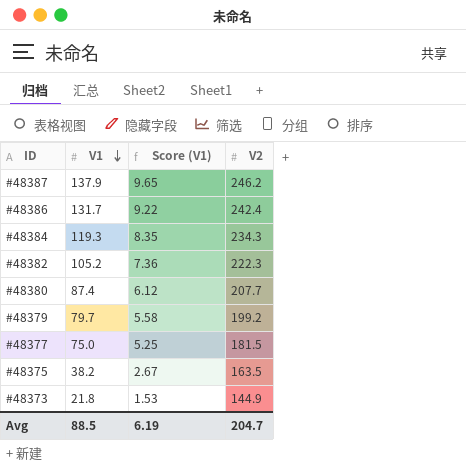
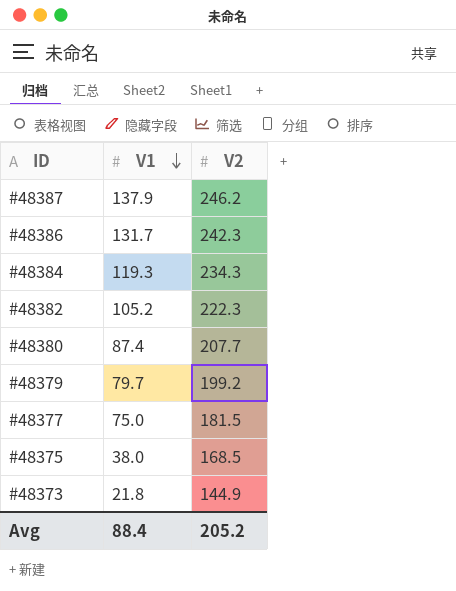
column Score (V1) | formula: [V1] * 0.07 -> none
#48386 | V2: 242.4 -> 242.3
#48375 | V1: 38.2 -> 38.0
#48375 | V2: 163.5 -> 168.5
Avg | V1: 88.5 -> 88.4
Avg | V2: 204.7 -> 205.2

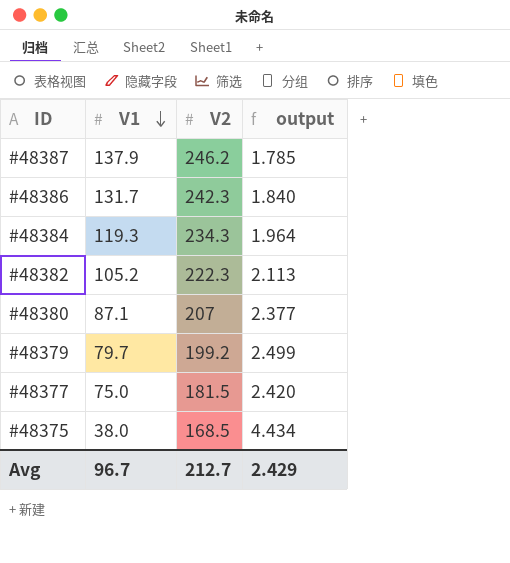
column output | formula: none -> [V2] / [V1]
row #48373: 21.8 | 144.9 -> none
#48380 | V1: 87.4 -> 87.1
#48380 | V2: 207.7 -> 207
Avg | V1: 88.4 -> 96.7
Avg | V2: 205.2 -> 212.7

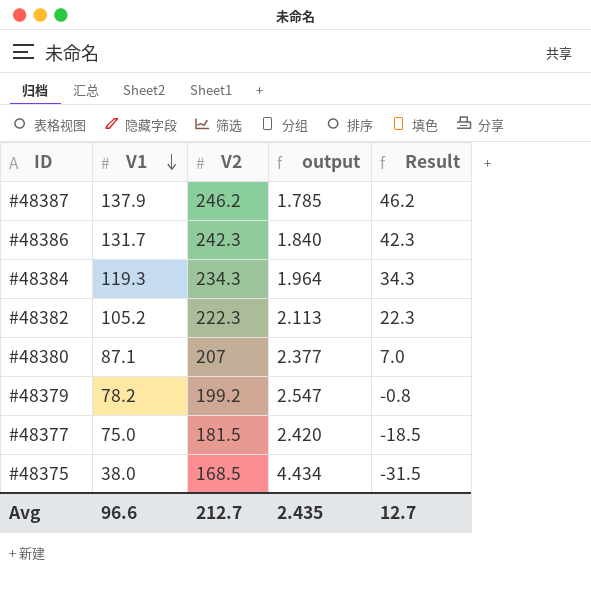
column Result | formula: none -> [V2] - 200
#48379 | V1: 79.7 -> 78.2
#48379 | output: 2.499 -> 2.547
Avg | V1: 96.7 -> 96.6
Avg | output: 2.429 -> 2.435

